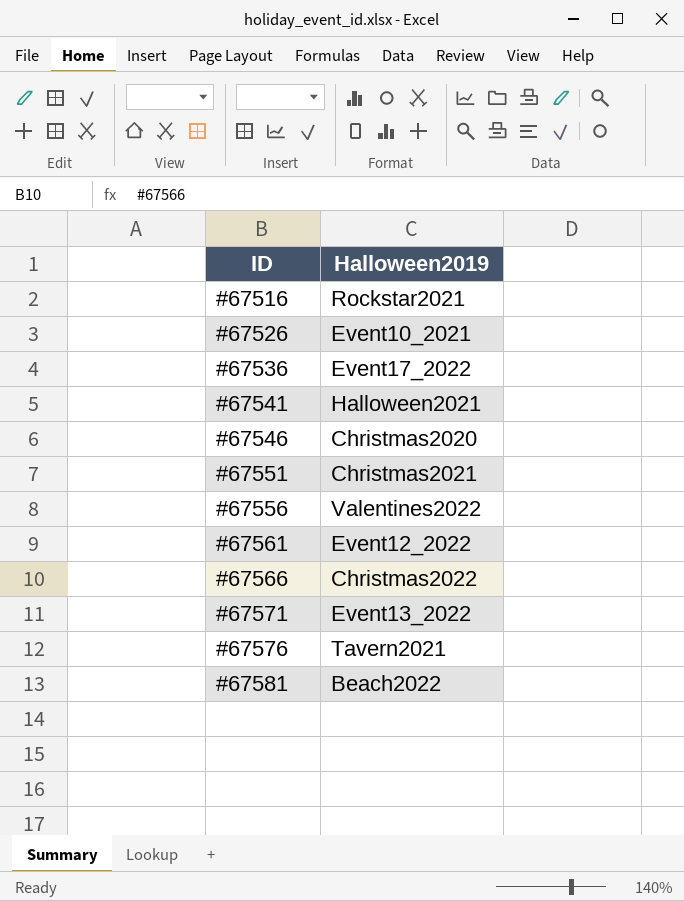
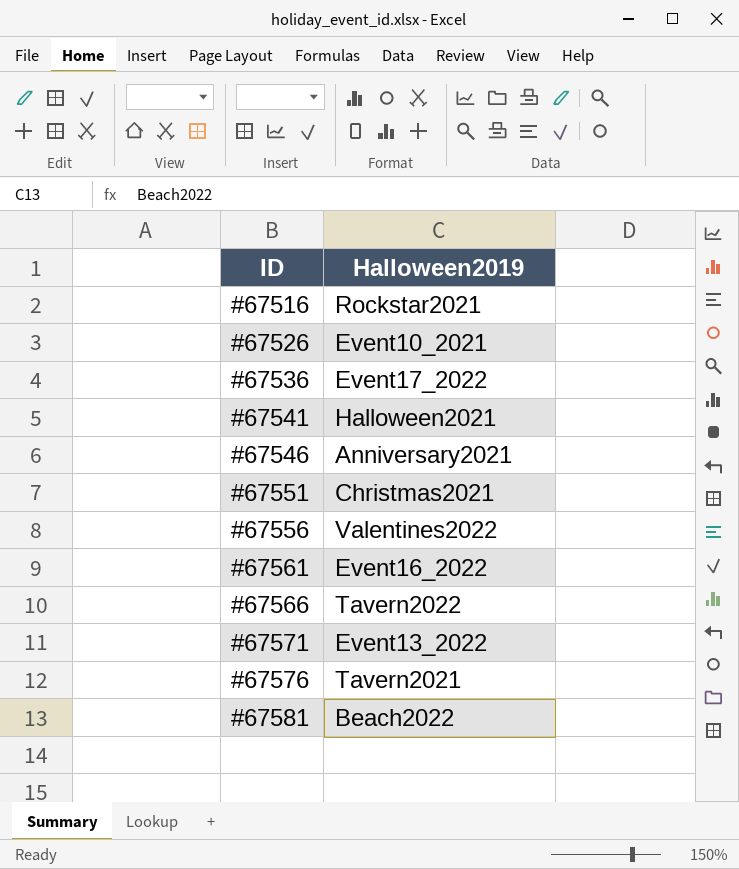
#67546 | Halloween2019: Christmas2020 -> Anniversary2021
#67561 | Halloween2019: Event12_2022 -> Event16_2022
#67566 | Halloween2019: Christmas2022 -> Tavern2022

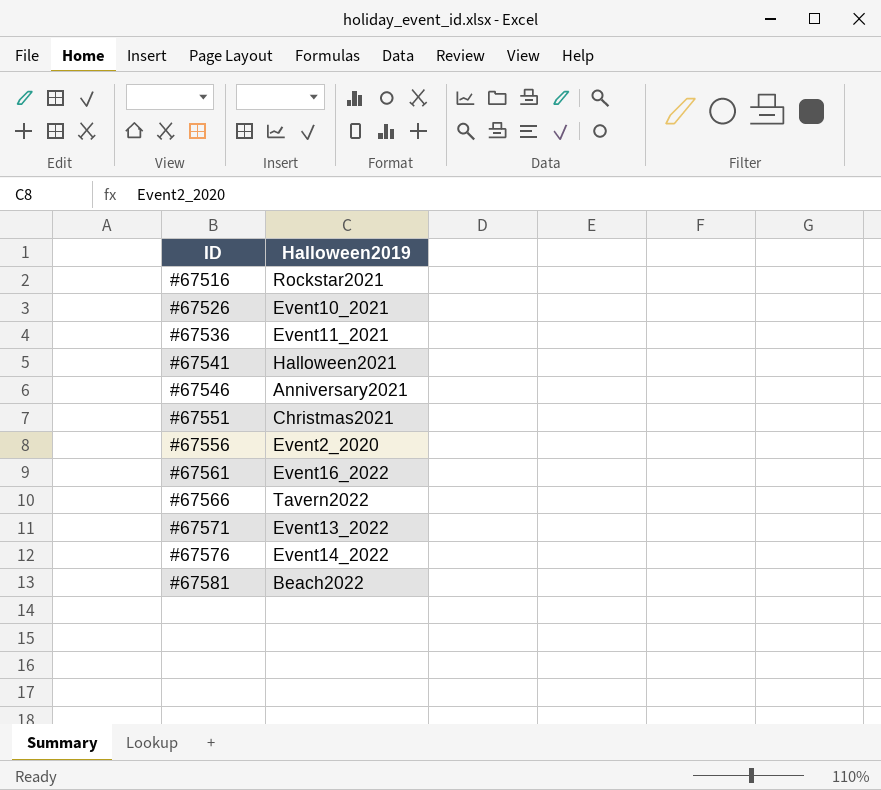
#67536 | Halloween2019: Event17_2022 -> Event11_2021
#67556 | Halloween2019: Valentines2022 -> Event2_2020
#67576 | Halloween2019: Tavern2021 -> Event14_2022

